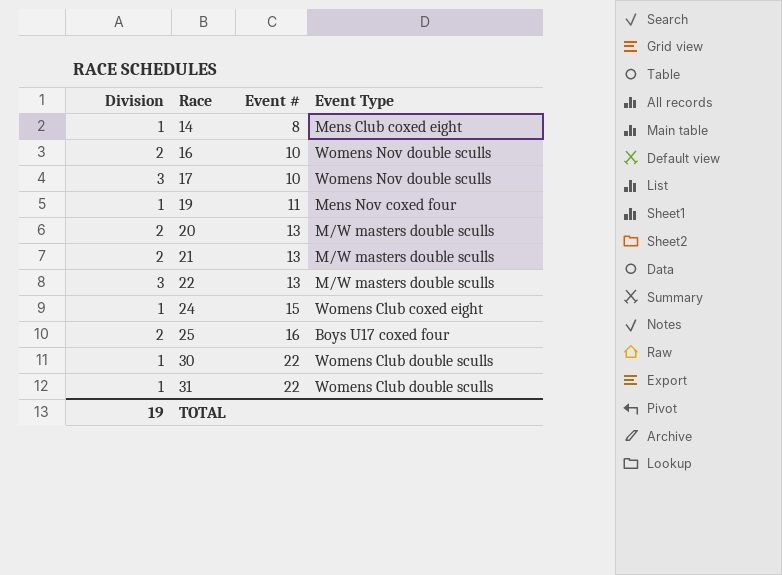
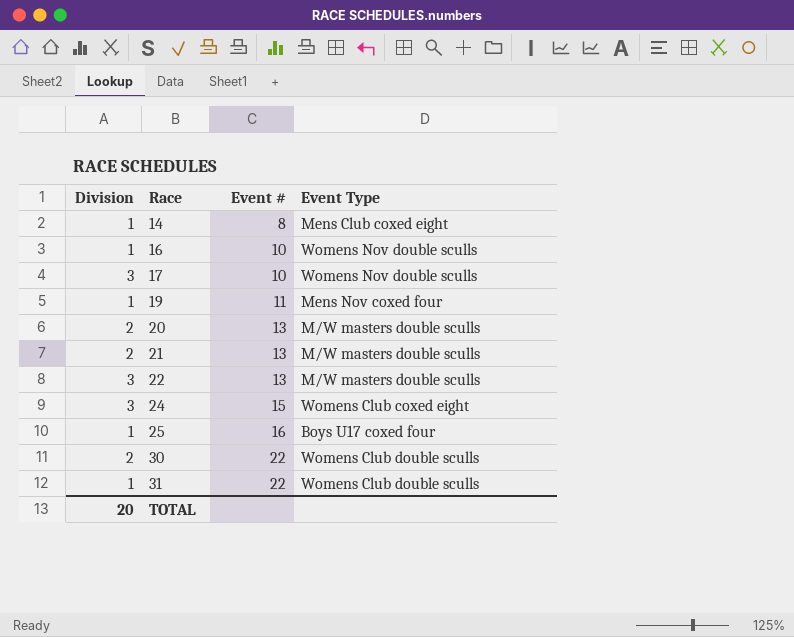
16 | Division: 2 -> 1
24 | Division: 1 -> 3
25 | Division: 2 -> 1
30 | Division: 1 -> 2
TOTAL | Division: 19 -> 20

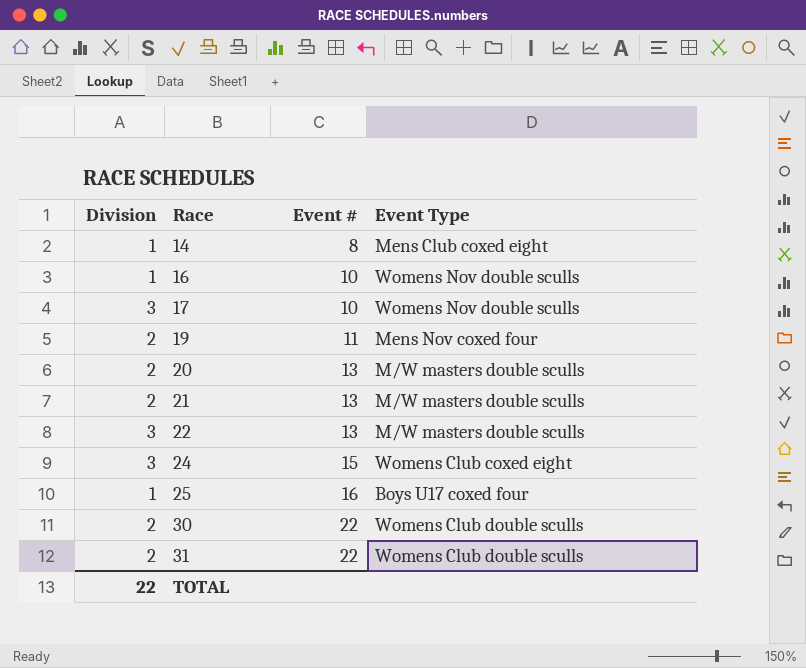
19 | Division: 1 -> 2
31 | Division: 1 -> 2
TOTAL | Division: 20 -> 22

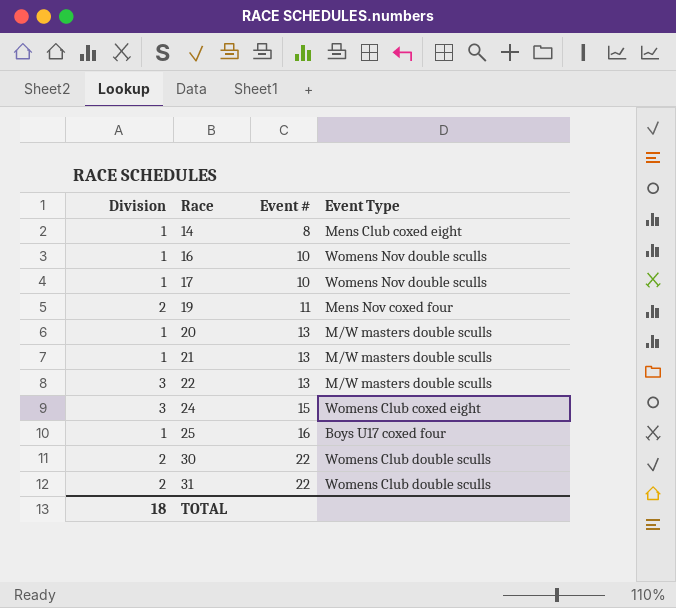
17 | Division: 3 -> 1
20 | Division: 2 -> 1
21 | Division: 2 -> 1
TOTAL | Division: 22 -> 18

